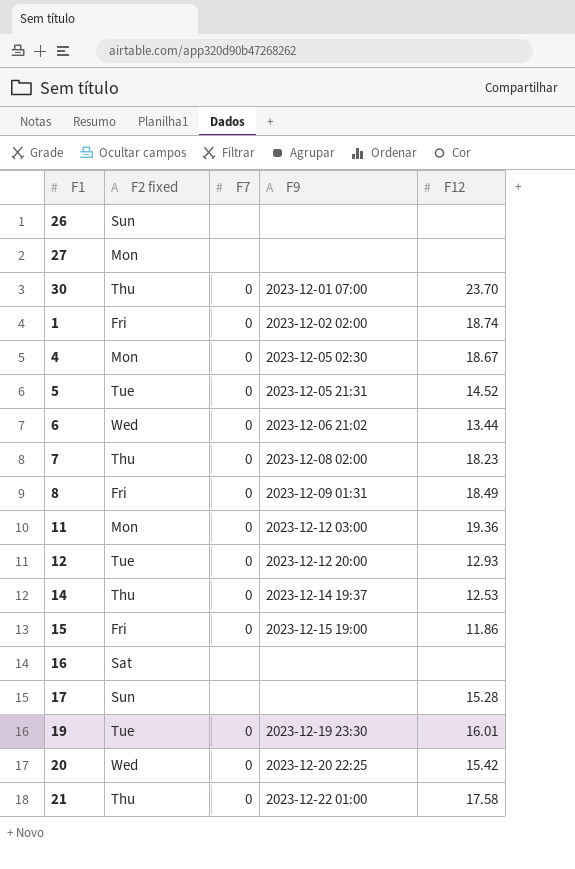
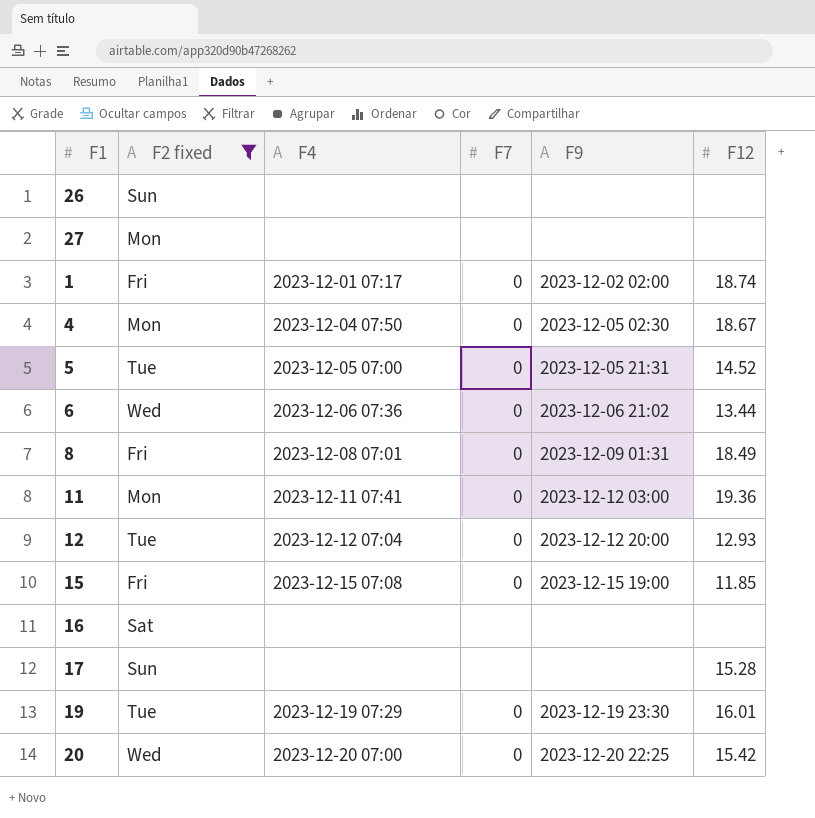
filter: none -> F2 fixed != Thu
column F4 | position: none -> 3
15 | F12: 11.86 -> 11.85

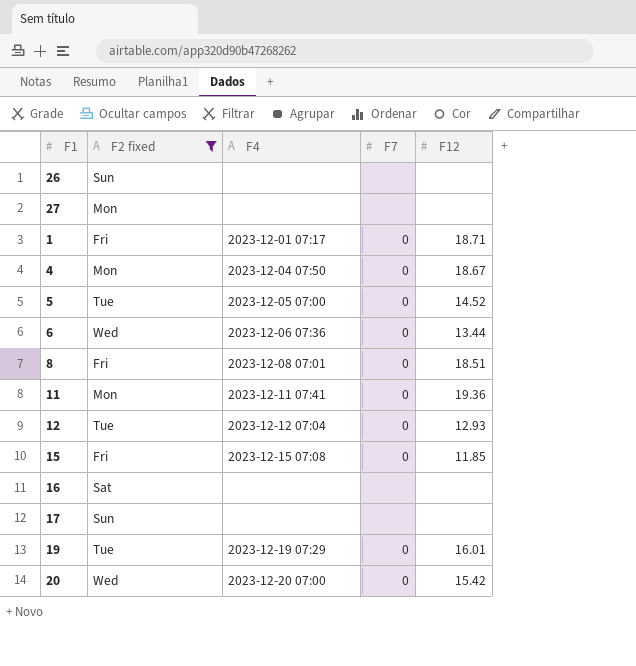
column F9 | position: 5 -> none
1 | F12: 18.74 -> 18.71
8 | F12: 18.49 -> 18.51
17 | F12: 15.28 -> none

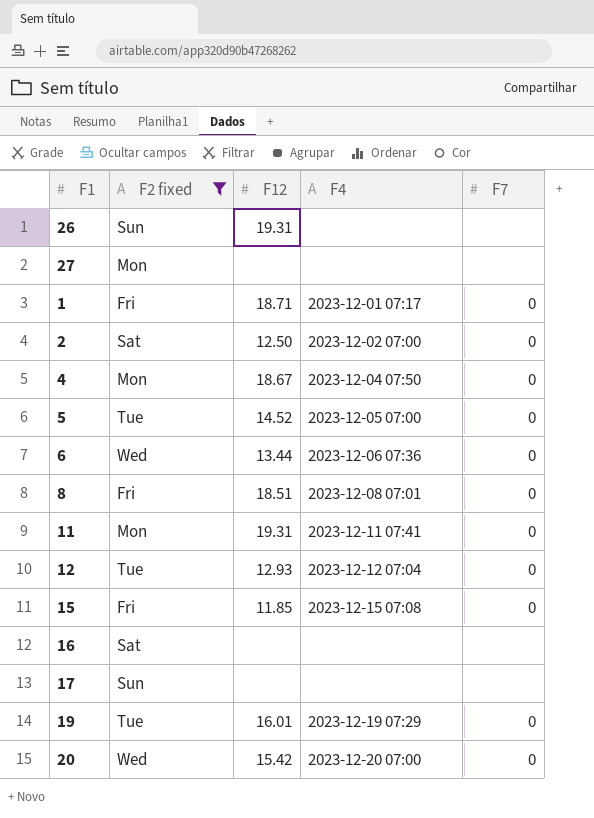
column F12 | position: 5 -> 3
26 | F12: none -> 19.31
row 2: none -> Sat | 12.50 | 2023-12-02 07:00 | 0
11 | F12: 19.36 -> 19.31

